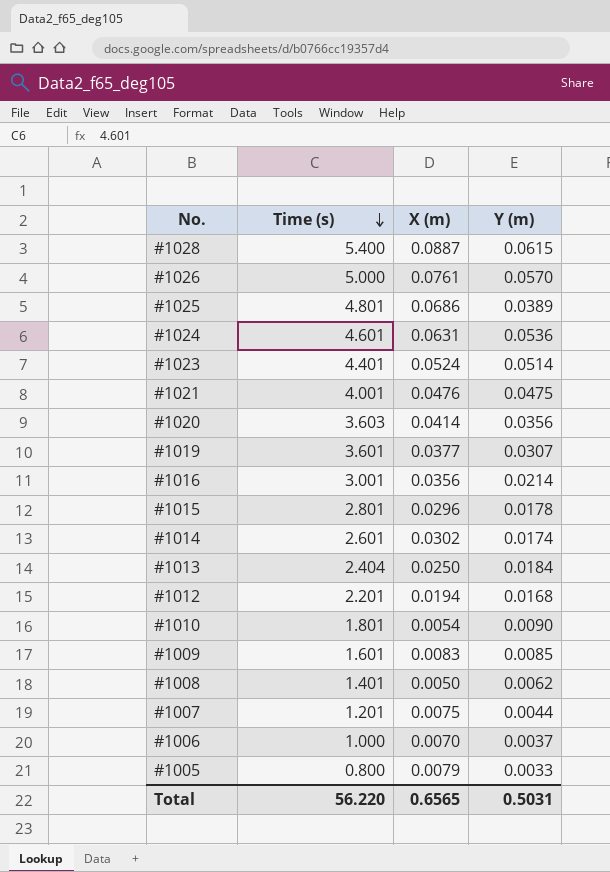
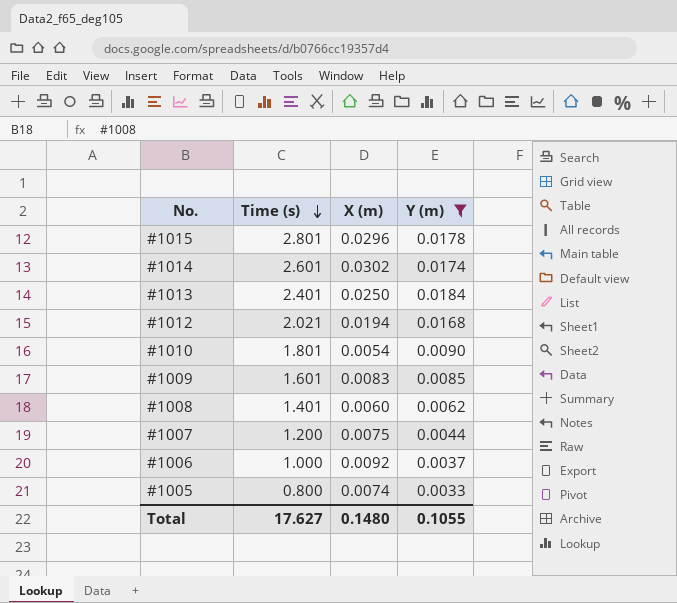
filter: none -> Y (m) <= 0.0184
#1013 | Time (s): 2.404 -> 2.401
#1012 | Time (s): 2.201 -> 2.021
#1008 | X (m): 0.0050 -> 0.0060
#1007 | Time (s): 1.201 -> 1.200
#1006 | X (m): 0.0070 -> 0.0092
#1005 | X (m): 0.0079 -> 0.0074
Total | Time (s): 56.220 -> 17.627
Total | X (m): 0.6565 -> 0.1480
Total | Y (m): 0.5031 -> 0.1055

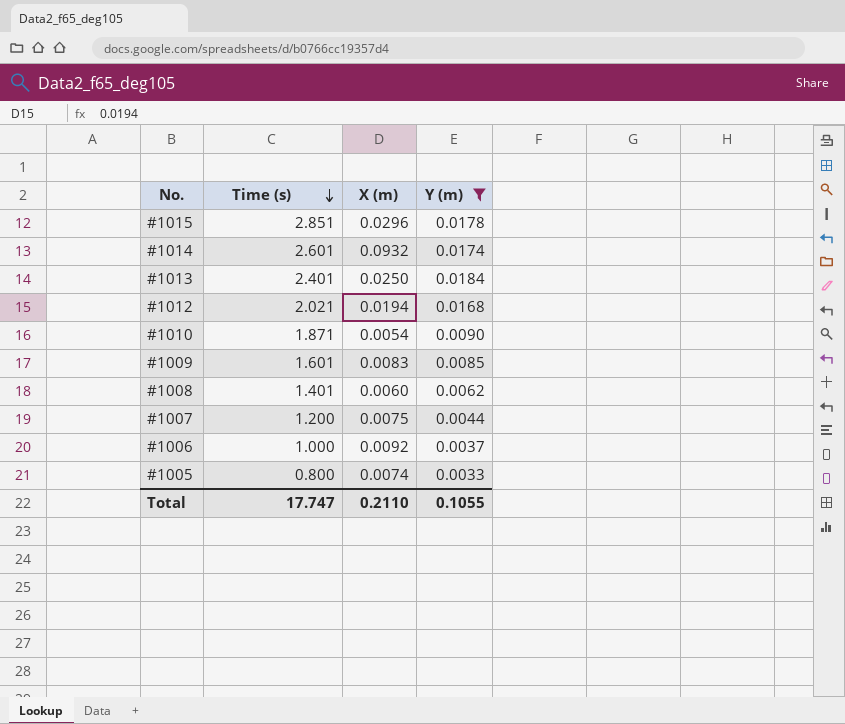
#1015 | Time (s): 2.801 -> 2.851
#1014 | X (m): 0.0302 -> 0.0932
#1010 | Time (s): 1.801 -> 1.871
Total | Time (s): 17.627 -> 17.747
Total | X (m): 0.1480 -> 0.2110

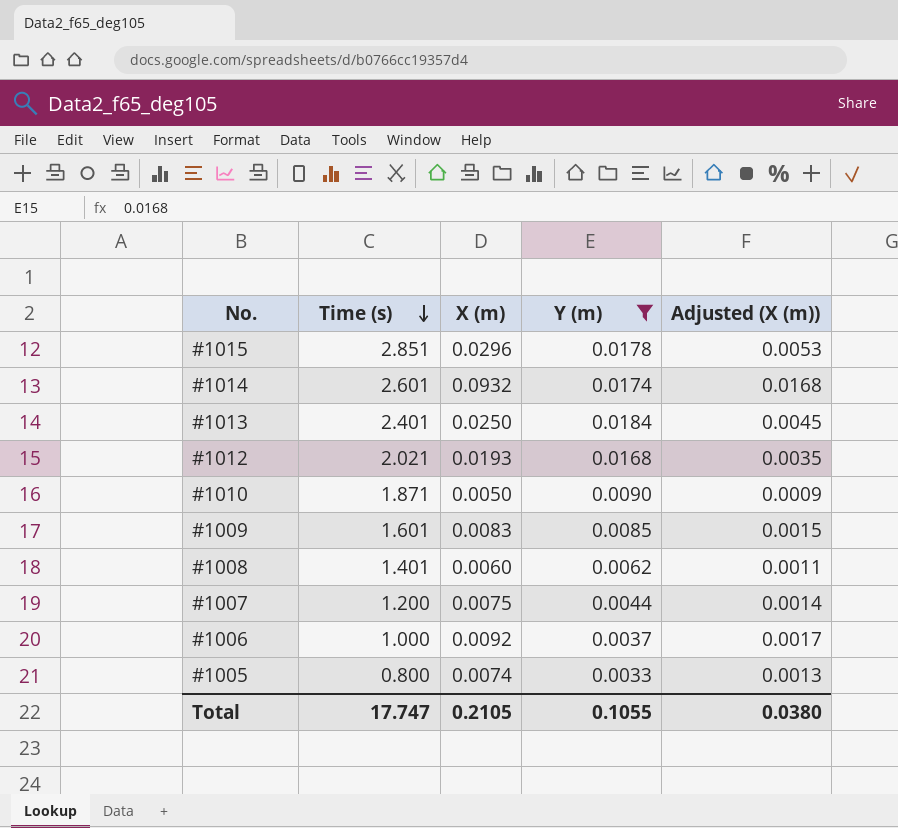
column Adjusted (X (m)) | formula: none -> [X (m)] * 0.18
#1012 | X (m): 0.0194 -> 0.0193
#1010 | X (m): 0.0054 -> 0.0050
Total | X (m): 0.2110 -> 0.2105

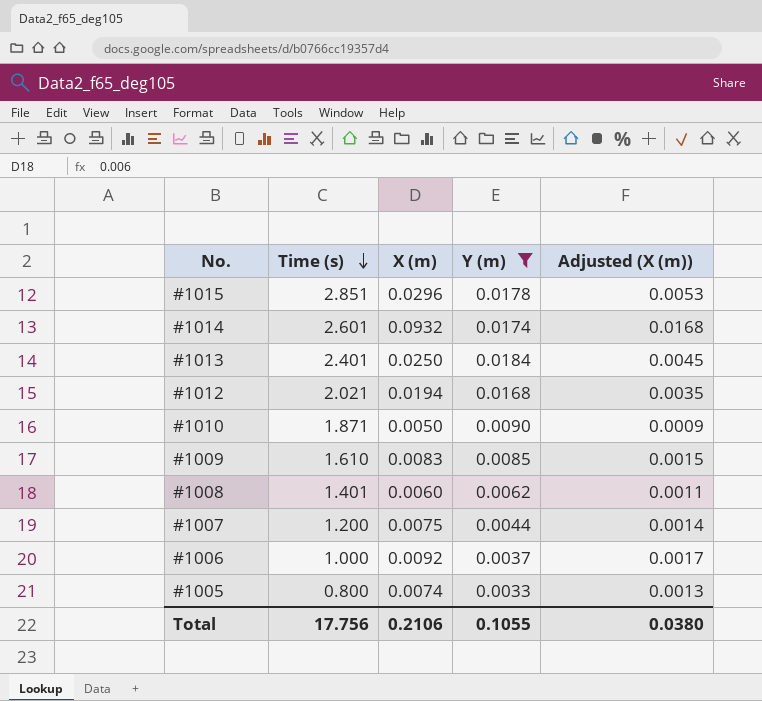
#1012 | X (m): 0.0193 -> 0.0194
#1009 | Time (s): 1.601 -> 1.610
Total | Time (s): 17.747 -> 17.756
Total | X (m): 0.2105 -> 0.2106

